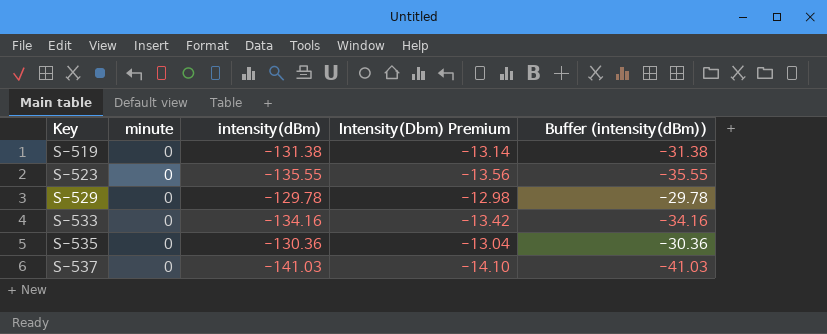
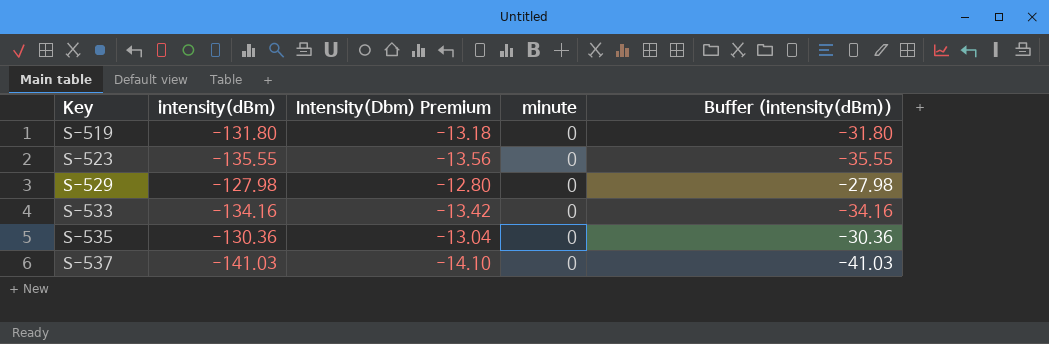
column minute | position: 2 -> 4
S-519 | intensity(dBm): -131.38 -> -131.80
S-519 | Intensity(Dbm) Premium: -13.14 -> -13.18
S-519 | Buffer (intensity(dBm)): -31.38 -> -31.80
S-529 | intensity(dBm): -129.78 -> -127.98
S-529 | Intensity(Dbm) Premium: -12.98 -> -12.80
S-529 | Buffer (intensity(dBm)): -29.78 -> -27.98

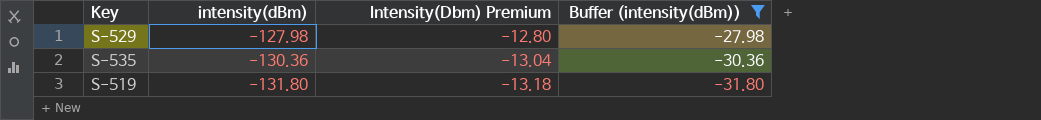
filter: none -> Buffer (intensity(dBm)) >= -31.80
row order: Key ascending -> intensity(dBm) descending
column minute | position: 4 -> none

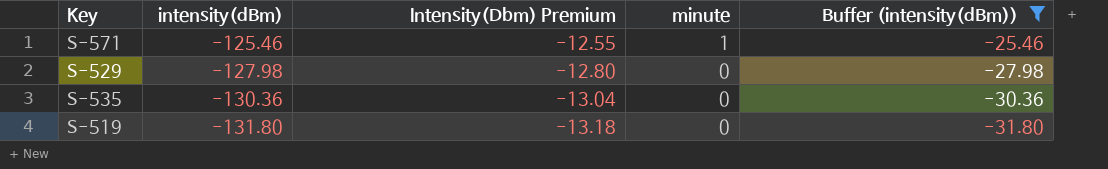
column minute | position: none -> 4
row S-571: none -> -125.46 | -12.55 | 1 | -25.46

